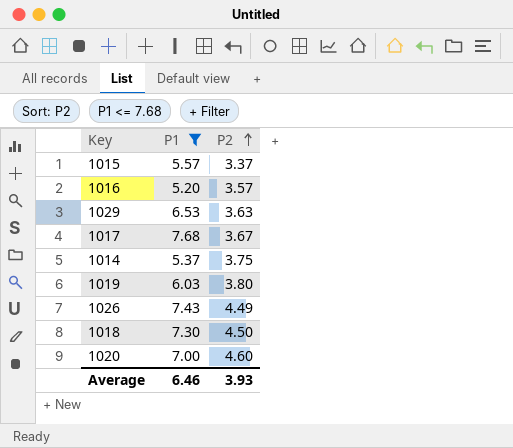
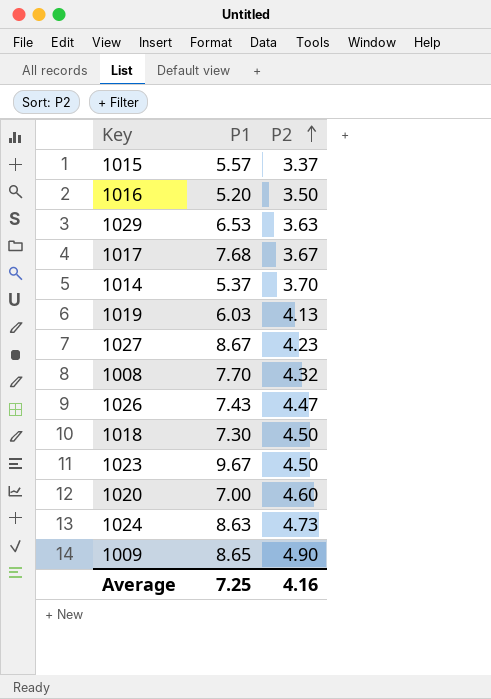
filter: P1 <= 7.68 -> none
1016 | P2: 3.57 -> 3.50
1014 | P2: 3.75 -> 3.70
1019 | P2: 3.80 -> 4.13
1026 | P2: 4.49 -> 4.47
Average | P1: 6.46 -> 7.25
Average | P2: 3.93 -> 4.16

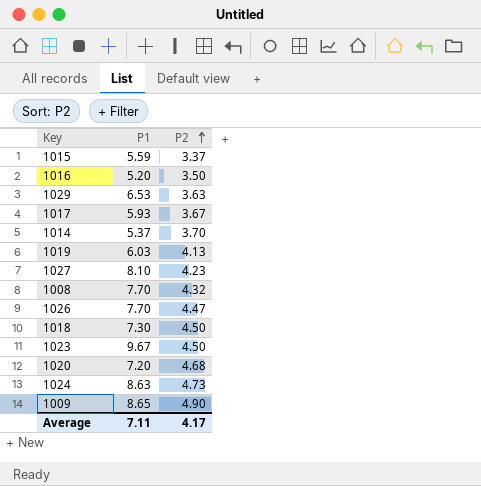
1015 | P1: 5.57 -> 5.59
1017 | P1: 7.68 -> 5.93
1027 | P1: 8.67 -> 8.10
1026 | P1: 7.43 -> 7.70
1020 | P1: 7.00 -> 7.20
1020 | P2: 4.60 -> 4.68
Average | P1: 7.25 -> 7.11
Average | P2: 4.16 -> 4.17

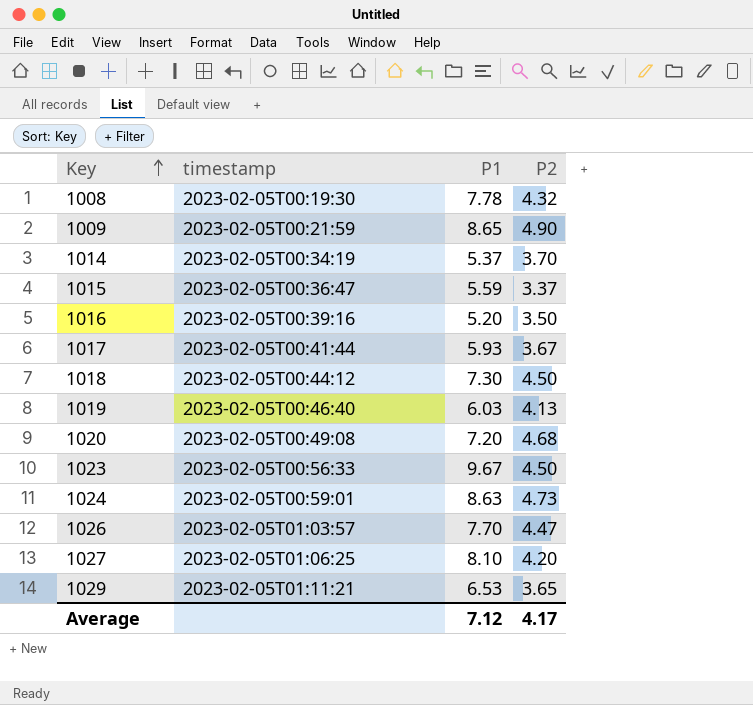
row order: P2 ascending -> Key ascending
column timestamp | position: none -> 2
1008 | P1: 7.70 -> 7.78
1027 | P2: 4.23 -> 4.20
1029 | P2: 3.63 -> 3.65
Average | P1: 7.11 -> 7.12

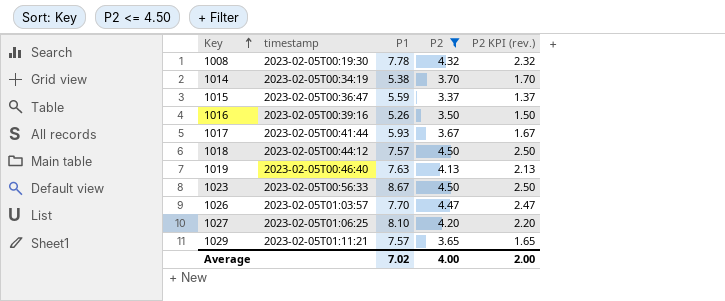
filter: none -> P2 <= 4.50
column P2 KPI (rev.) | formula: none -> [P2] - 2
1014 | P1: 5.37 -> 5.38
1016 | P1: 5.20 -> 5.26
1018 | P1: 7.30 -> 7.57
1019 | P1: 6.03 -> 7.63
1023 | P1: 9.67 -> 8.67
1029 | P1: 6.53 -> 7.57
Average | P1: 7.12 -> 7.02
Average | P2: 4.17 -> 4.00

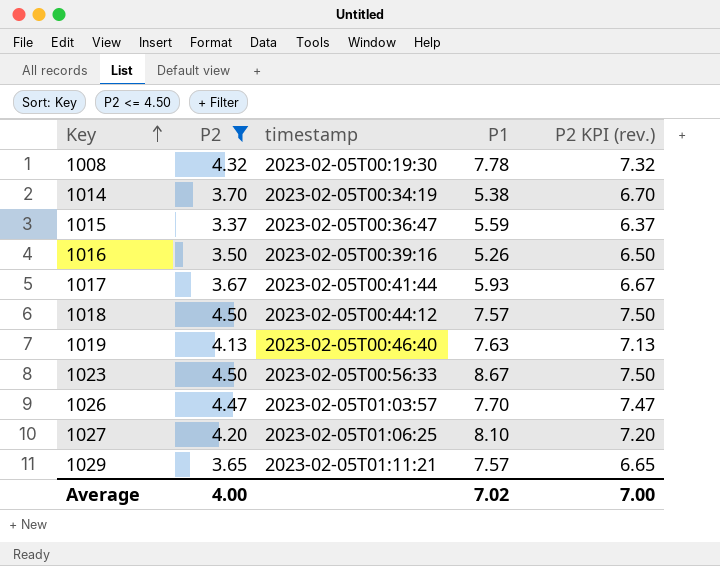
column P2 | position: 4 -> 2
column P2 KPI (rev.) | formula: [P2] - 2 -> [P2] + 3
Average | P2 KPI (rev.): 2.00 -> 7.00

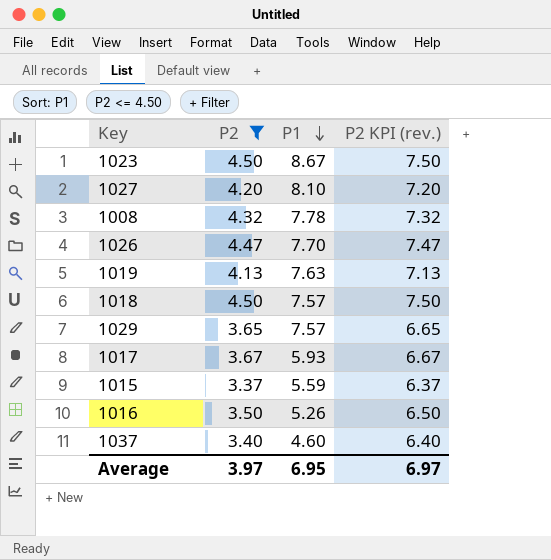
row order: Key ascending -> P1 descending
column timestamp | position: 3 -> none
row 1014: 3.70 | 2023-02-05T00:34:19 | 5.38 | 6.70 -> none
row 1037: none -> 3.40 | 4.60 | 6.40
Average | P2: 4.00 -> 3.97
Average | P1: 7.02 -> 6.95
Average | P2 KPI (rev.): 7.00 -> 6.97

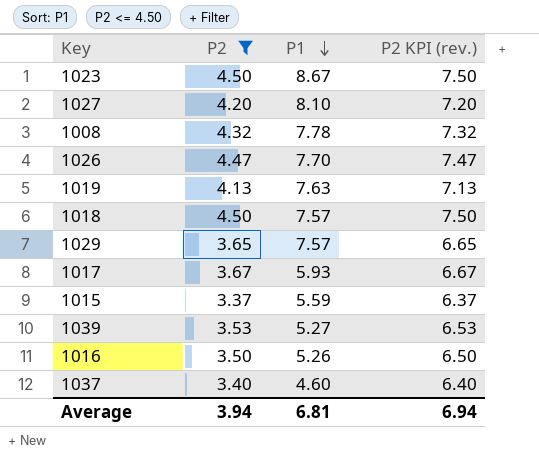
row 1039: none -> 3.53 | 5.27 | 6.53
Average | P2: 3.97 -> 3.94
Average | P1: 6.95 -> 6.81
Average | P2 KPI (rev.): 6.97 -> 6.94

